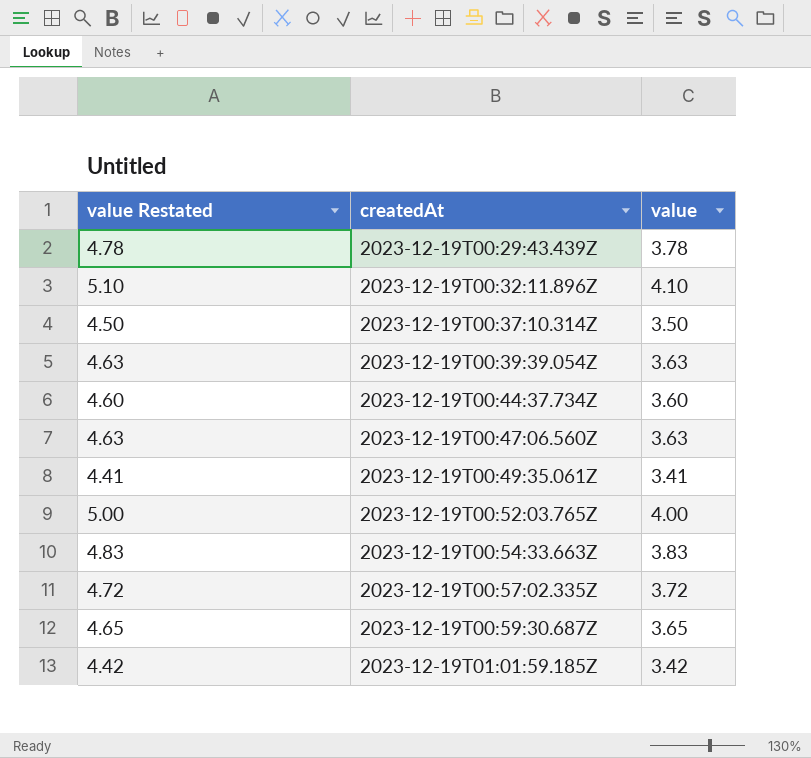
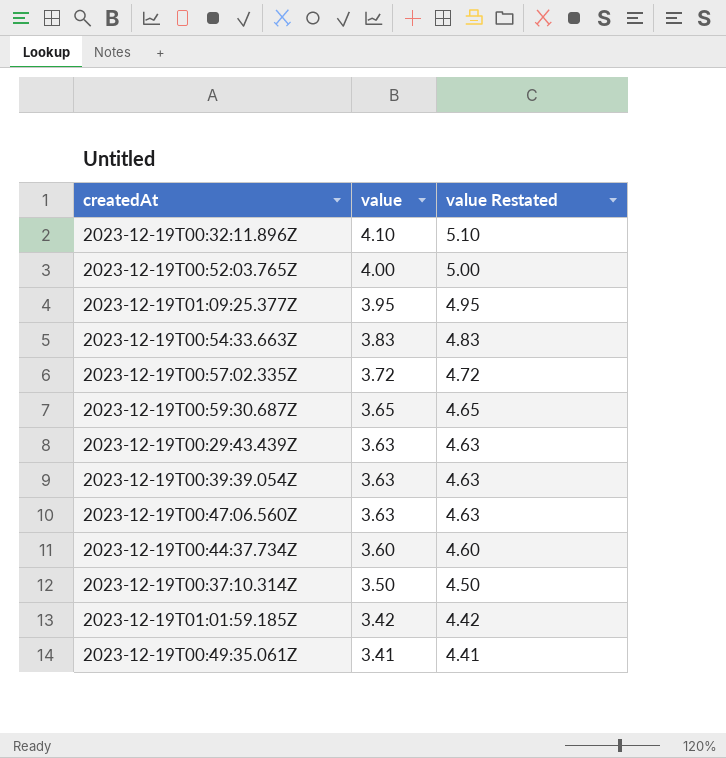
row order: createdAt ascending -> value descending
column value Restated | position: 1 -> 3
row 2023-12-19T01:09:25.377Z: none -> 3.95 | 4.95
2023-12-19T00:29:43.439Z | value: 3.78 -> 3.63
2023-12-19T00:29:43.439Z | value Restated: 4.78 -> 4.63

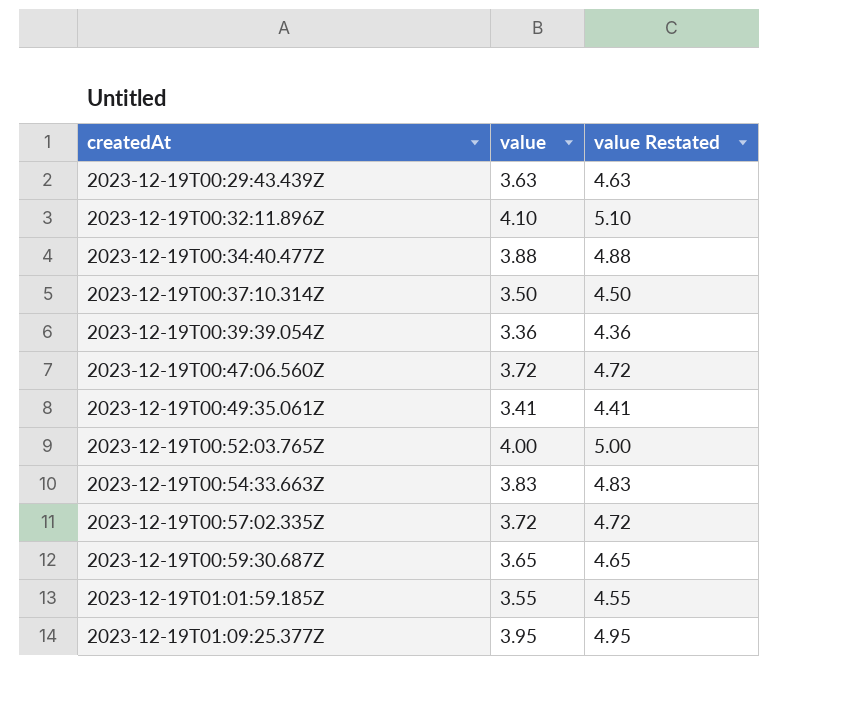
row order: value descending -> createdAt ascending
row 2023-12-19T00:44:37.734Z: 3.60 | 4.60 -> none
row 2023-12-19T00:34:40.477Z: none -> 3.88 | 4.88
2023-12-19T00:39:39.054Z | value: 3.63 -> 3.36
2023-12-19T00:39:39.054Z | value Restated: 4.63 -> 4.36
2023-12-19T00:47:06.560Z | value: 3.63 -> 3.72
2023-12-19T00:47:06.560Z | value Restated: 4.63 -> 4.72
2023-12-19T01:01:59.185Z | value: 3.42 -> 3.55
2023-12-19T01:01:59.185Z | value Restated: 4.42 -> 4.55

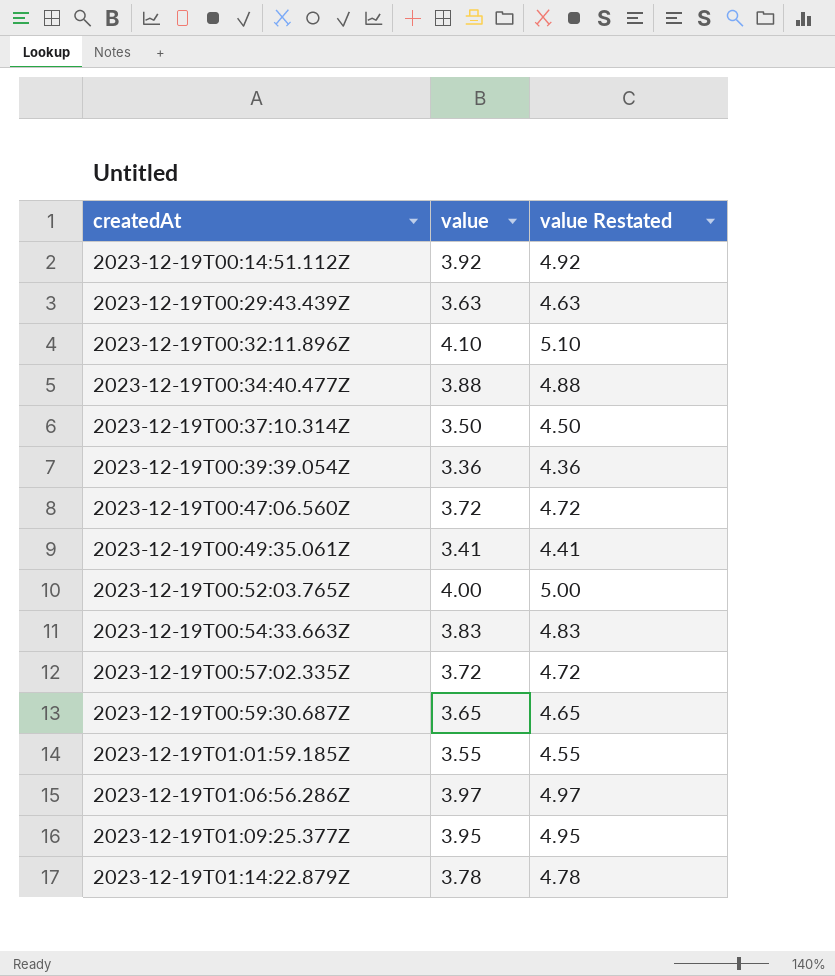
row 2023-12-19T00:14:51.112Z: none -> 3.92 | 4.92
row 2023-12-19T01:06:56.286Z: none -> 3.97 | 4.97
row 2023-12-19T01:14:22.879Z: none -> 3.78 | 4.78

